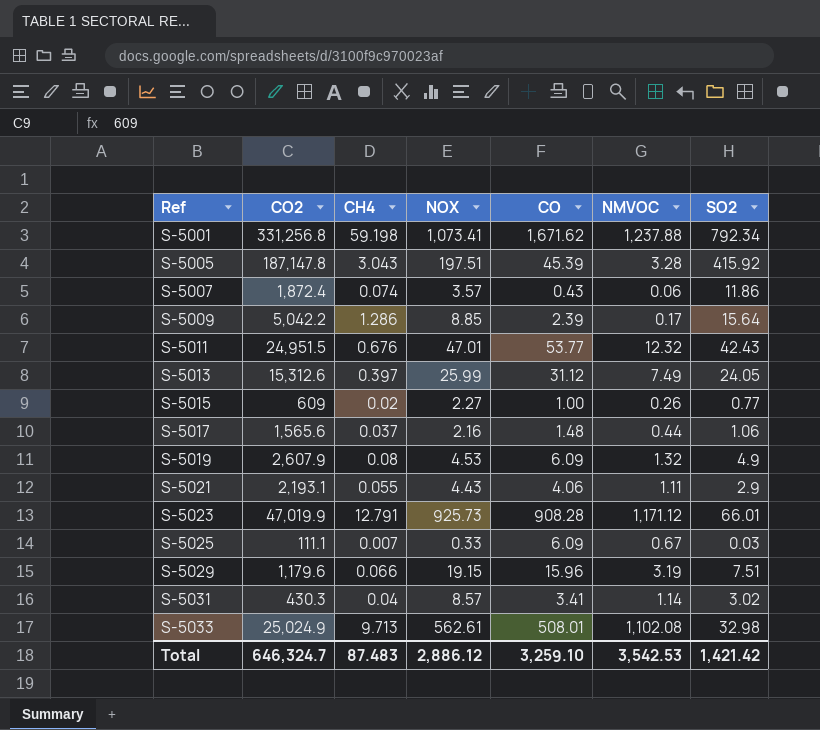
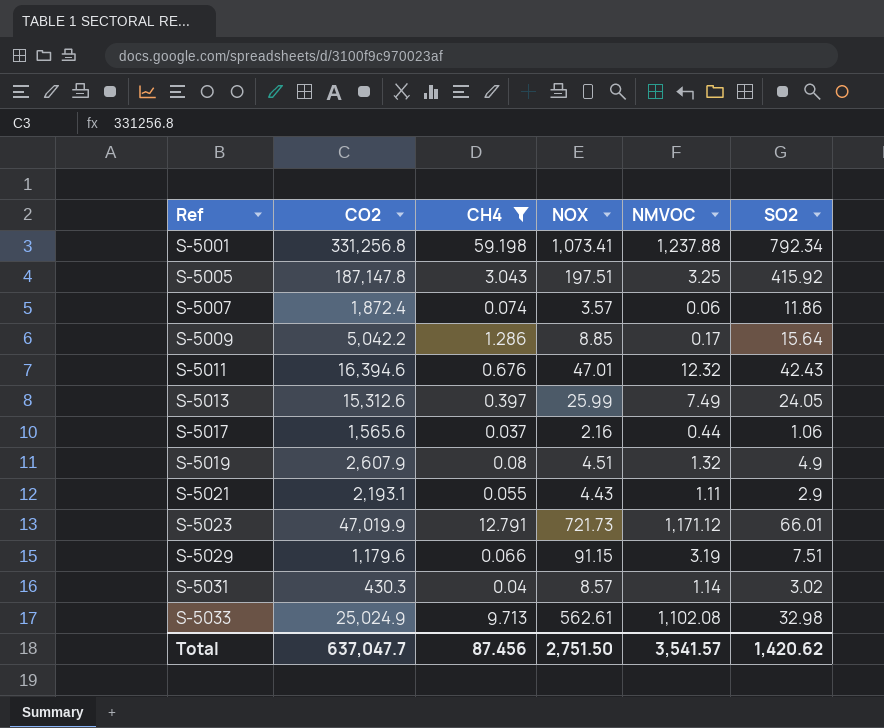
filter: none -> CH4 >= 0.037
column CO | position: 5 -> none
S-5005 | NMVOC: 3.28 -> 3.25
S-5011 | CO2: 24,951.5 -> 16,394.6
S-5019 | NOX: 4.53 -> 4.51
S-5023 | NOX: 925.73 -> 721.73
S-5029 | NOX: 19.15 -> 91.15
Total | CO2: 646,324.7 -> 637,047.7
Total | CH4: 87.483 -> 87.456
Total | NOX: 2,886.12 -> 2,751.50
Total | NMVOC: 3,542.53 -> 3,541.57
Total | SO2: 1,421.42 -> 1,420.62

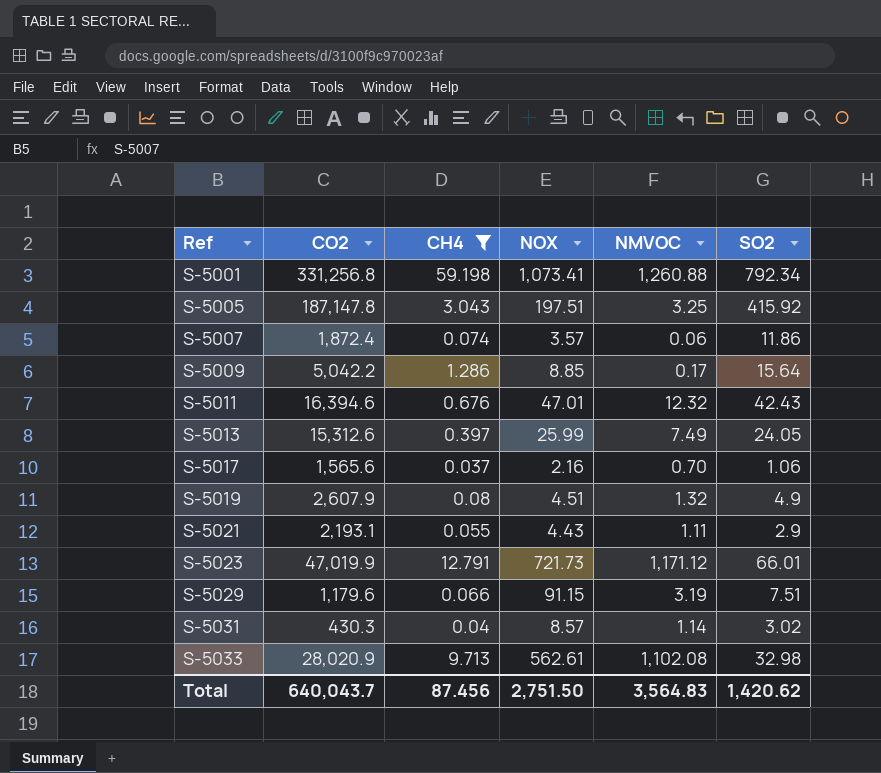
S-5001 | NMVOC: 1,237.88 -> 1,260.88
S-5017 | NMVOC: 0.44 -> 0.70
S-5033 | CO2: 25,024.9 -> 28,020.9
Total | CO2: 637,047.7 -> 640,043.7
Total | NMVOC: 3,541.57 -> 3,564.83

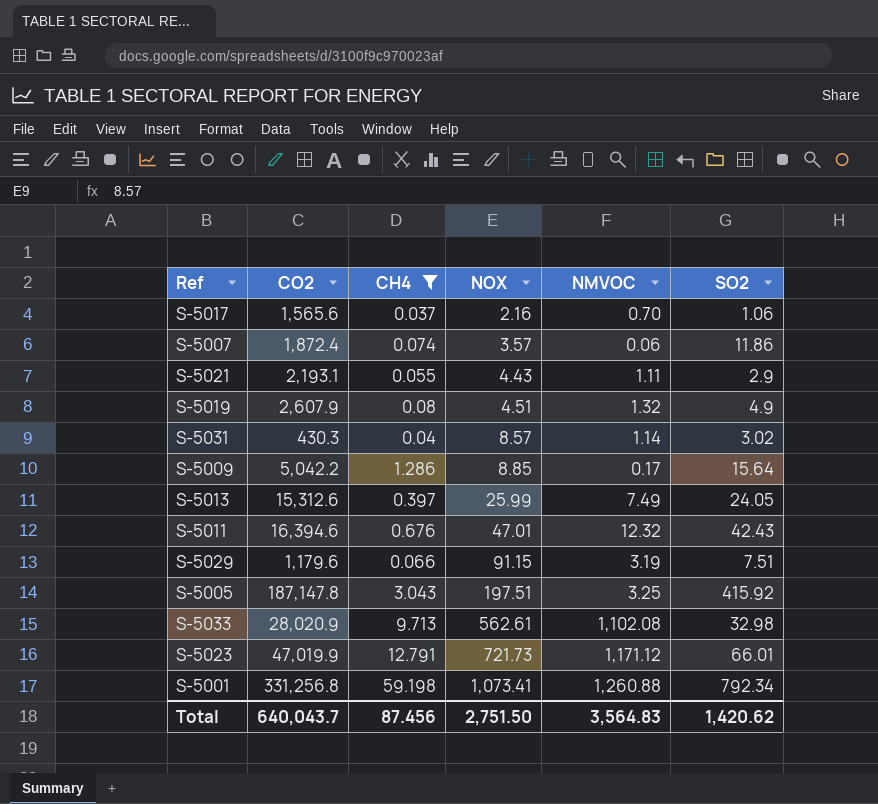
row order: Ref ascending -> NOX ascending

